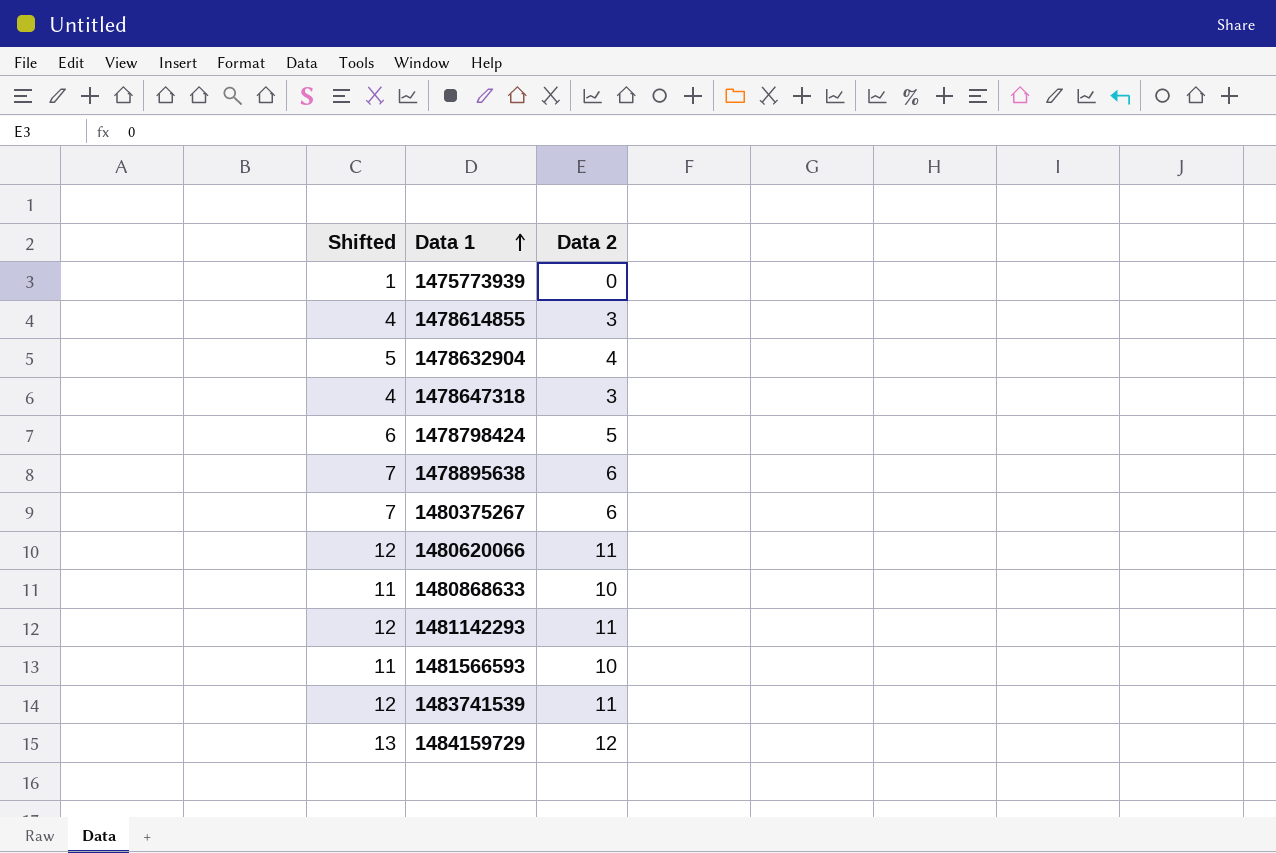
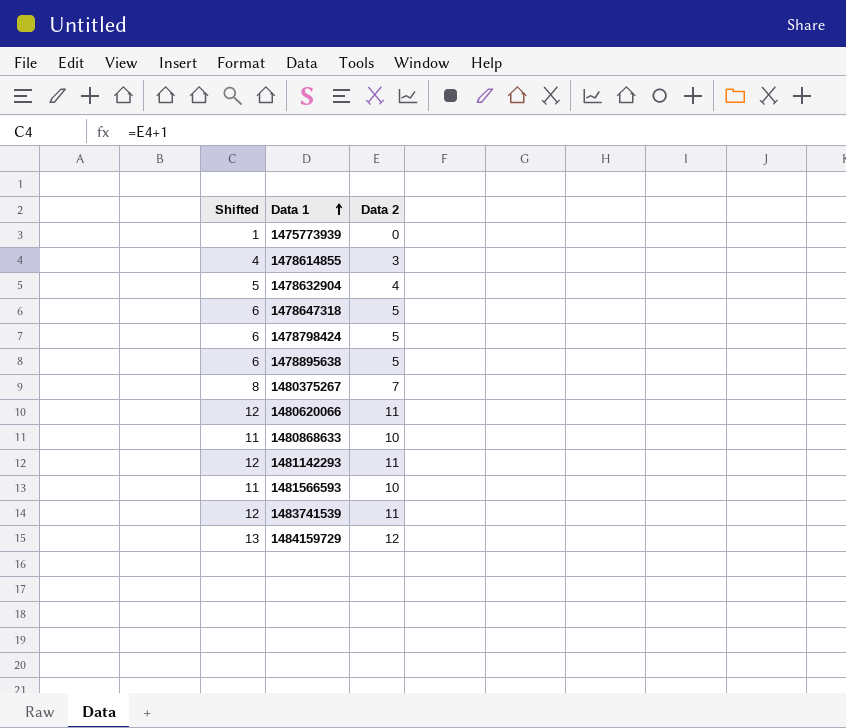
1478647318 | Shifted: 4 -> 6
1478647318 | Data 2: 3 -> 5
1478895638 | Shifted: 7 -> 6
1478895638 | Data 2: 6 -> 5
1480375267 | Shifted: 7 -> 8
1480375267 | Data 2: 6 -> 7

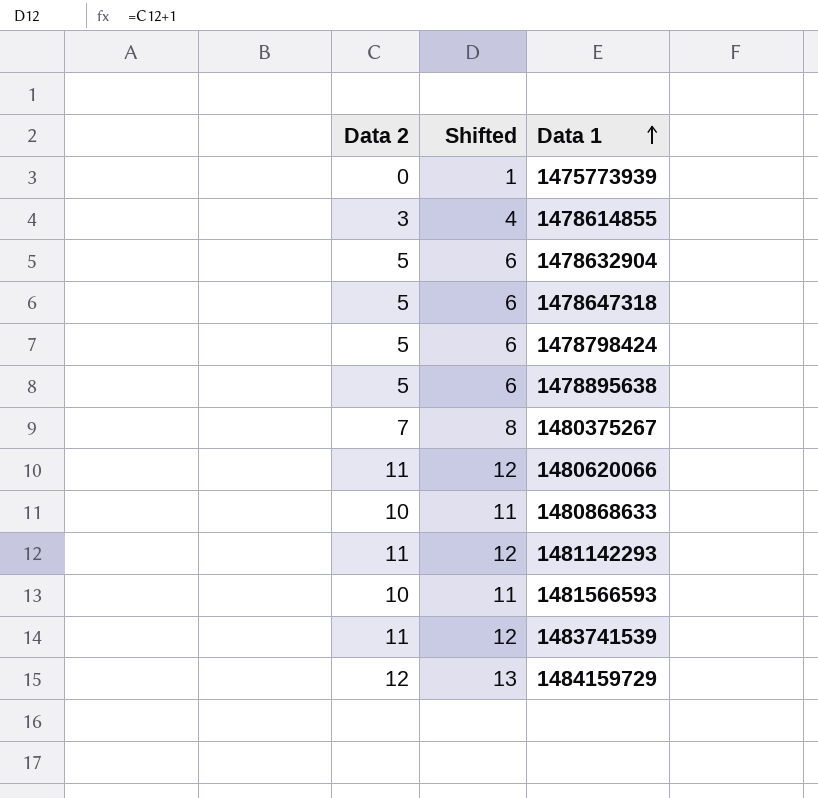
column Data 2 | position: 3 -> 1
1478632904 | Data 2: 4 -> 5
1478632904 | Shifted: 5 -> 6

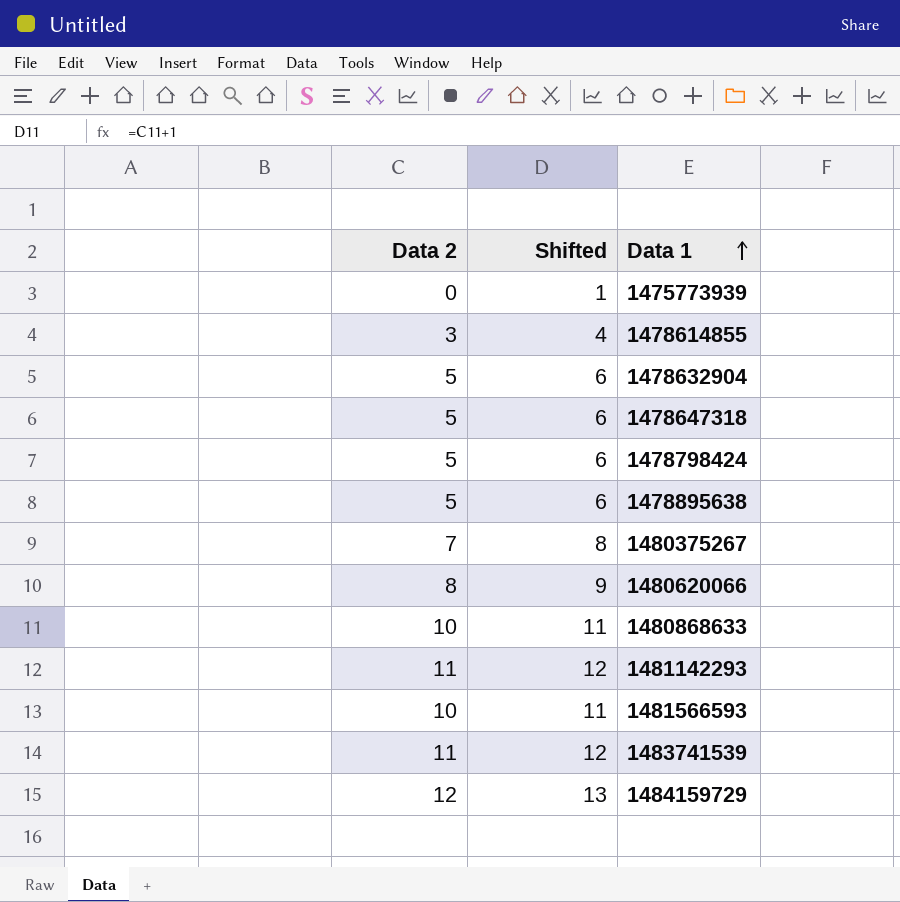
1480620066 | Data 2: 11 -> 8
1480620066 | Shifted: 12 -> 9

